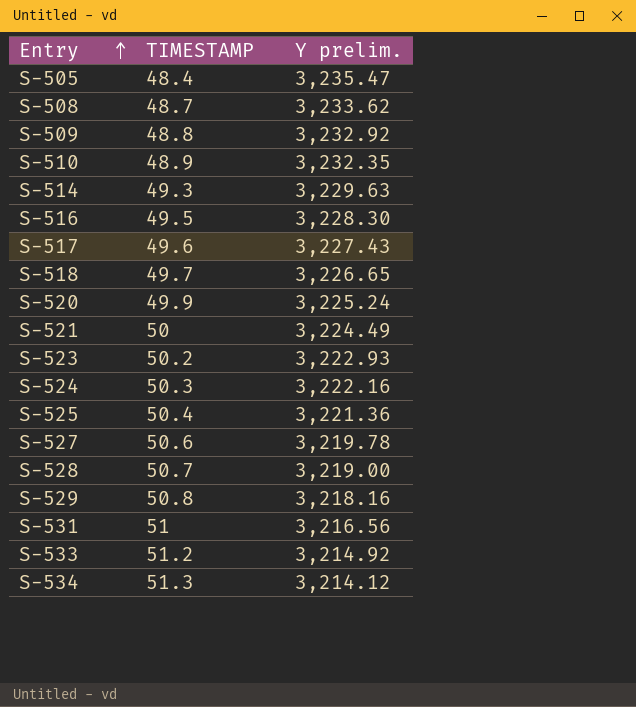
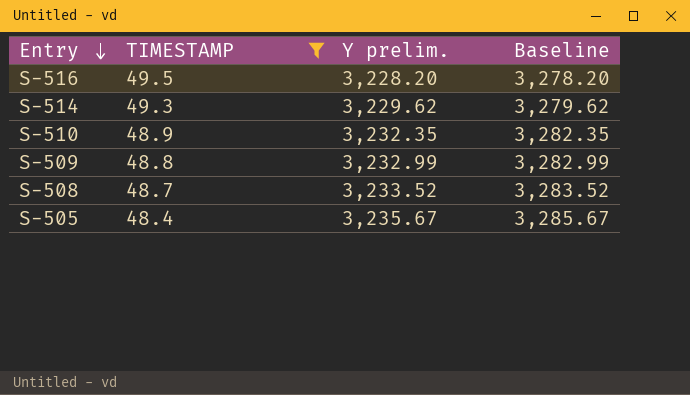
filter: none -> TIMESTAMP <= 49.5
row order: Entry ascending -> Entry descending
column Baseline | formula: none -> [Y prelim.] + 50
S-516 | Y prelim.: 3,228.30 -> 3,228.20
S-514 | Y prelim.: 3,229.63 -> 3,229.62
S-509 | Y prelim.: 3,232.92 -> 3,232.99
S-508 | Y prelim.: 3,233.62 -> 3,233.52
S-505 | Y prelim.: 3,235.47 -> 3,235.67

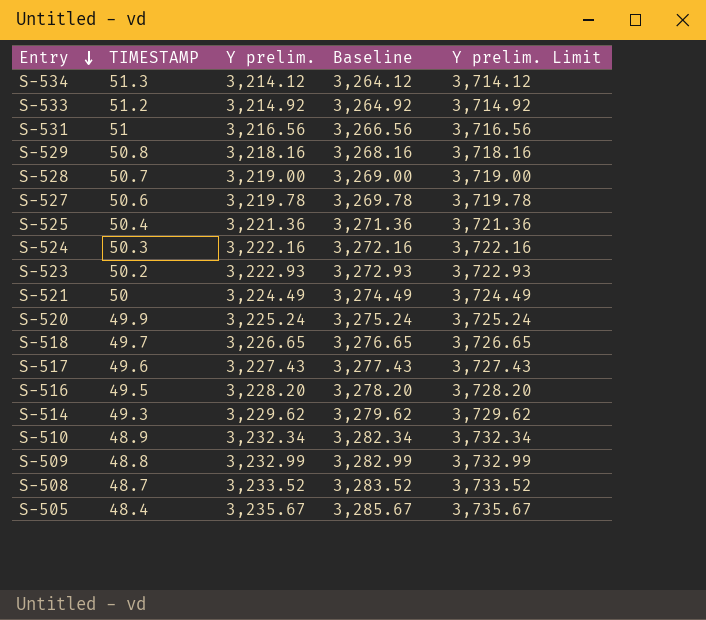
filter: TIMESTAMP <= 49.5 -> none
column Y prelim. Limit | formula: none -> [Y prelim.] + 500
S-510 | Y prelim.: 3,232.35 -> 3,232.34
S-510 | Baseline: 3,282.35 -> 3,282.34

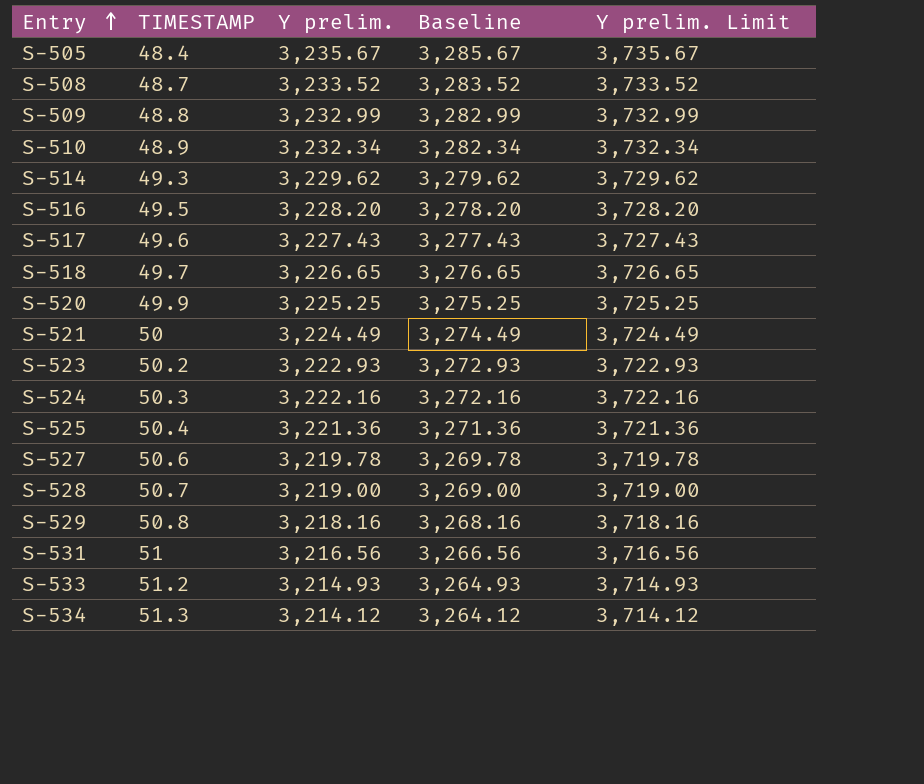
row order: Entry descending -> Entry ascending
S-520 | Y prelim.: 3,225.24 -> 3,225.25
S-520 | Baseline: 3,275.24 -> 3,275.25
S-520 | Y prelim. Limit: 3,725.24 -> 3,725.25
S-533 | Y prelim.: 3,214.92 -> 3,214.93
S-533 | Baseline: 3,264.92 -> 3,264.93
S-533 | Y prelim. Limit: 3,714.92 -> 3,714.93

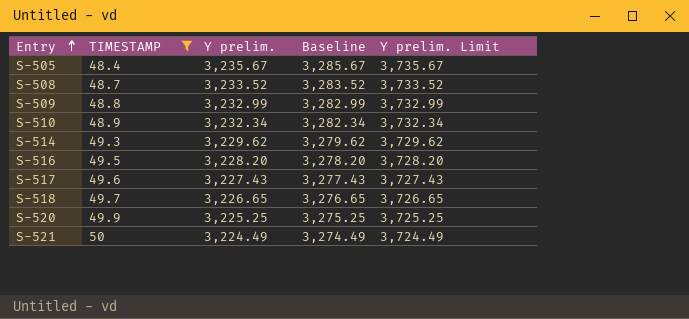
filter: none -> TIMESTAMP <= 50

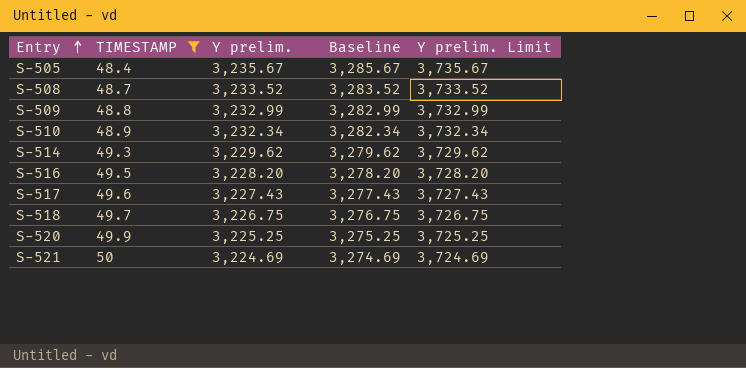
S-518 | Y prelim.: 3,226.65 -> 3,226.75
S-518 | Baseline: 3,276.65 -> 3,276.75
S-518 | Y prelim. Limit: 3,726.65 -> 3,726.75
S-521 | Y prelim.: 3,224.49 -> 3,224.69
S-521 | Baseline: 3,274.49 -> 3,274.69
S-521 | Y prelim. Limit: 3,724.49 -> 3,724.69

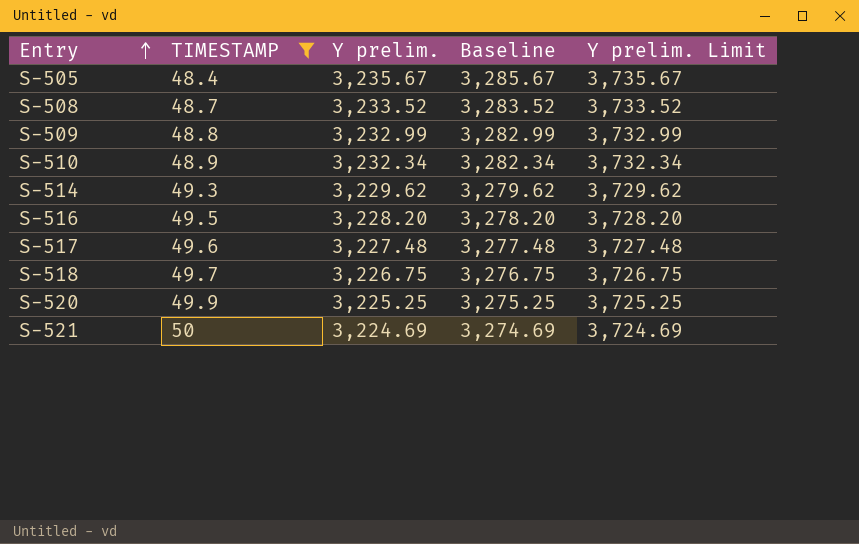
S-517 | Y prelim.: 3,227.43 -> 3,227.48
S-517 | Baseline: 3,277.43 -> 3,277.48
S-517 | Y prelim. Limit: 3,727.43 -> 3,727.48

